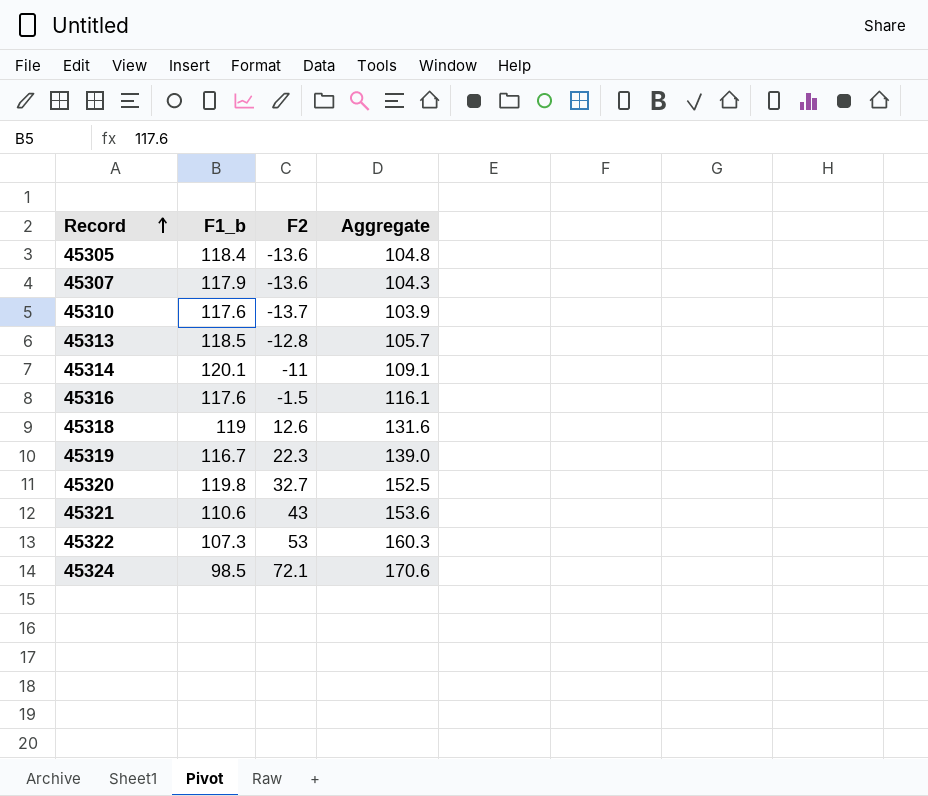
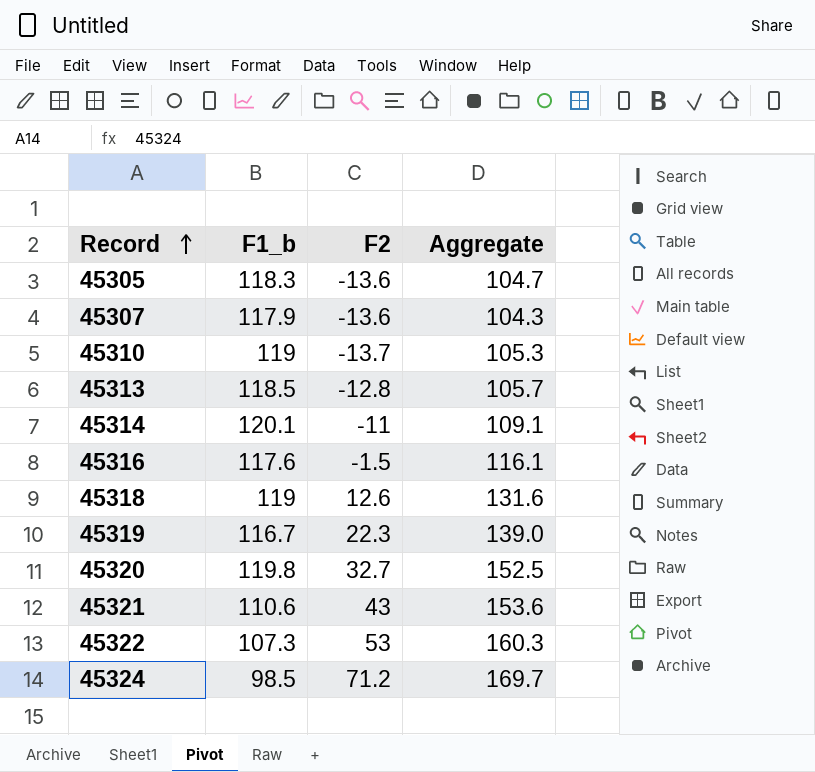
45305 | F1_b: 118.4 -> 118.3
45305 | Aggregate: 104.8 -> 104.7
45310 | F1_b: 117.6 -> 119
45310 | Aggregate: 103.9 -> 105.3
45324 | F2: 72.1 -> 71.2
45324 | Aggregate: 170.6 -> 169.7

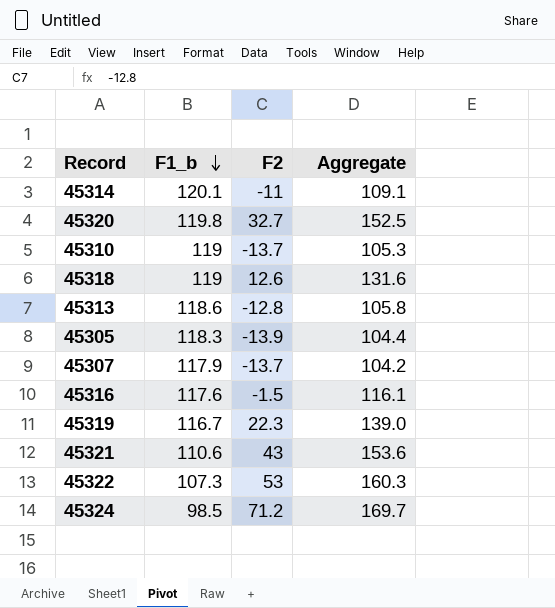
row order: Record ascending -> F1_b descending
45313 | F1_b: 118.5 -> 118.6
45313 | Aggregate: 105.7 -> 105.8
45305 | F2: -13.6 -> -13.9
45305 | Aggregate: 104.7 -> 104.4
45307 | F2: -13.6 -> -13.7
45307 | Aggregate: 104.3 -> 104.2

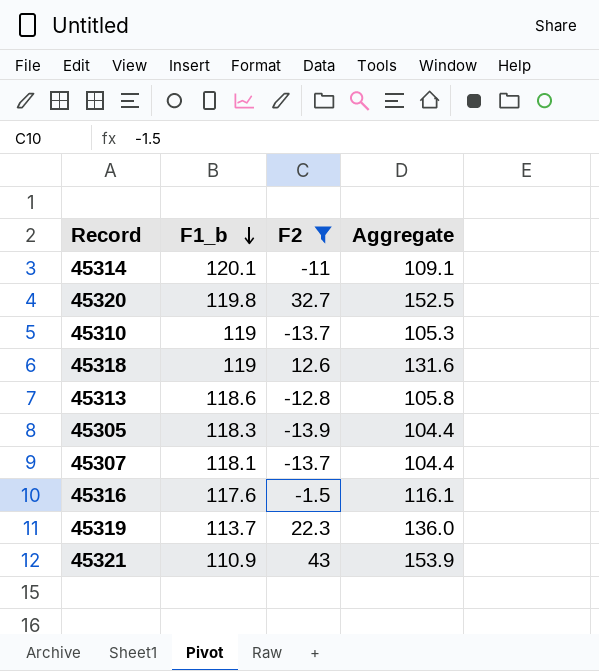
filter: none -> F2 <= 43
45307 | F1_b: 117.9 -> 118.1
45307 | Aggregate: 104.2 -> 104.4
45319 | F1_b: 116.7 -> 113.7
45319 | Aggregate: 139.0 -> 136.0
45321 | F1_b: 110.6 -> 110.9
45321 | Aggregate: 153.6 -> 153.9

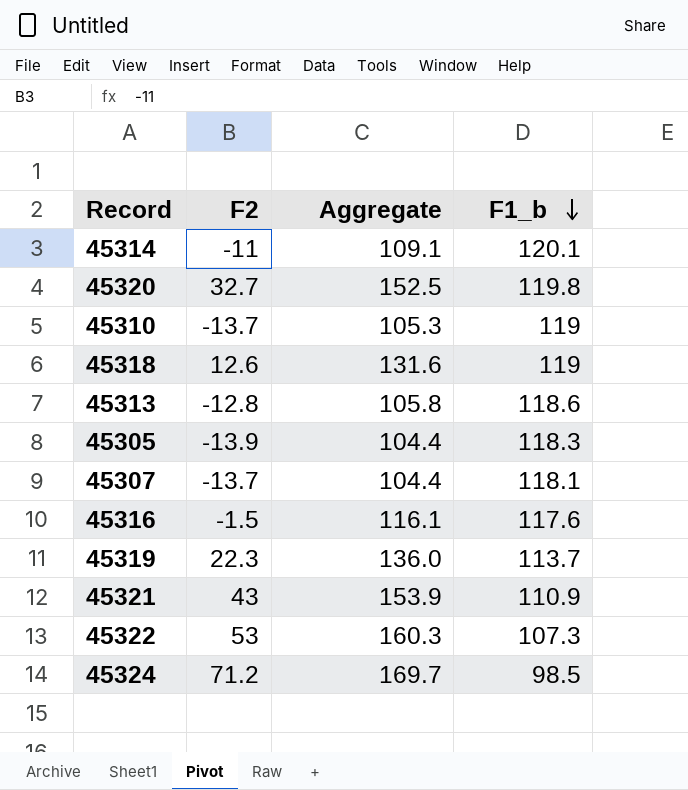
filter: F2 <= 43 -> none
column F1_b | position: 2 -> 4

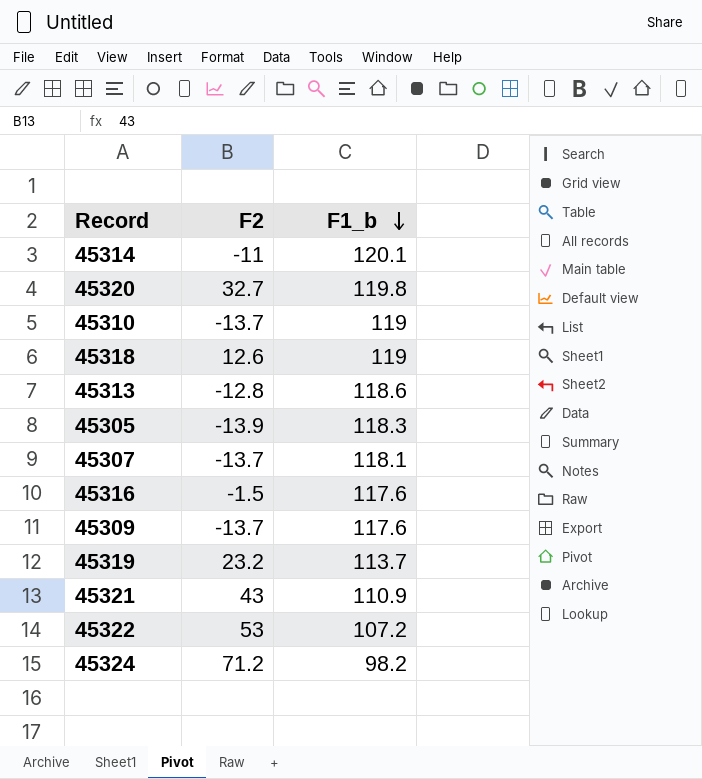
column Aggregate | formula: [F2] + [F1_b] -> none
row 45309: none -> -13.7 | 117.6
45319 | F2: 22.3 -> 23.2
45322 | F1_b: 107.3 -> 107.2
45324 | F1_b: 98.5 -> 98.2

